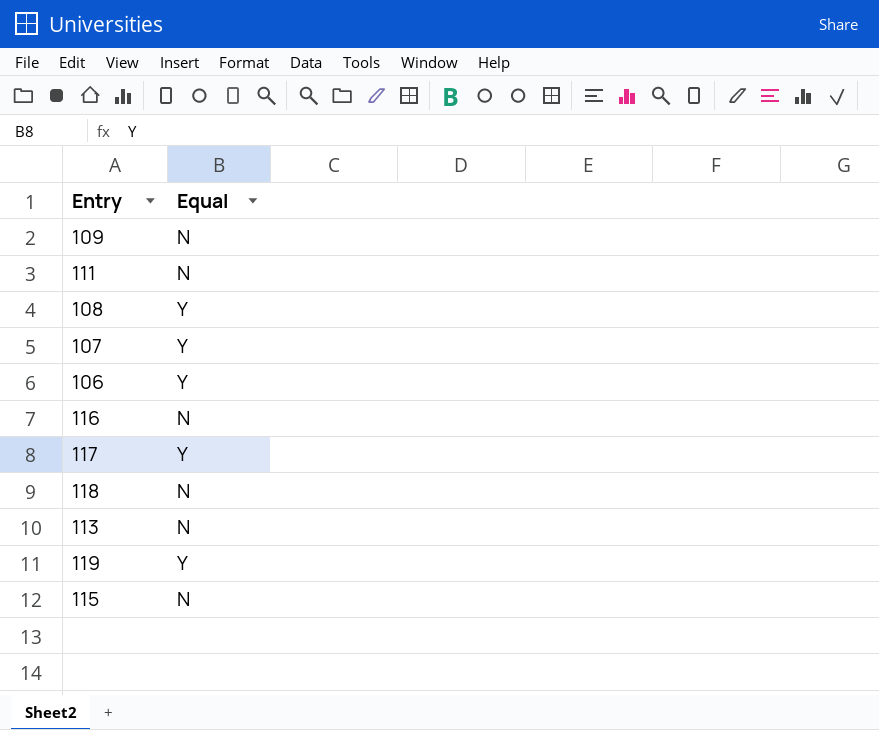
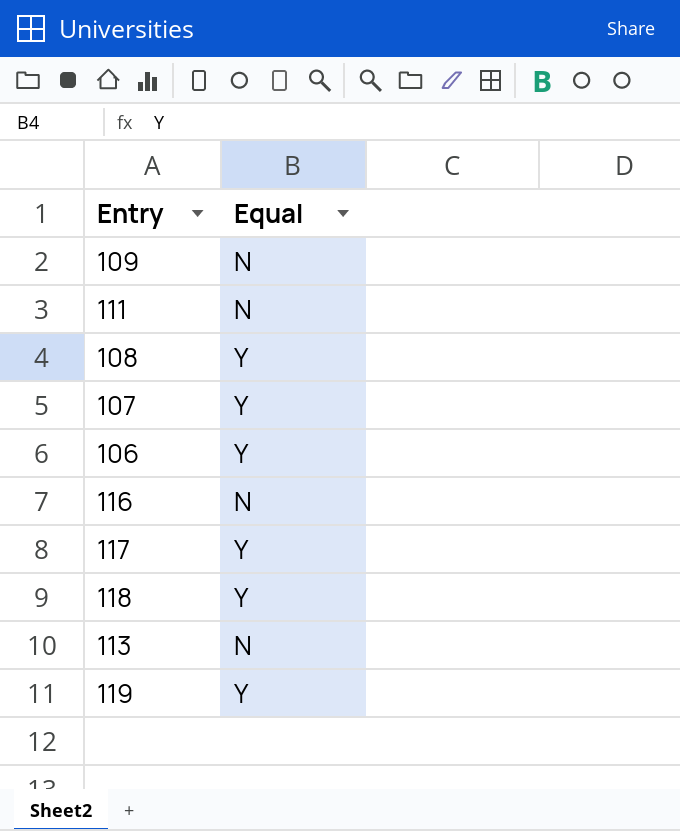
row 115: N -> none
118 | Equal: N -> Y

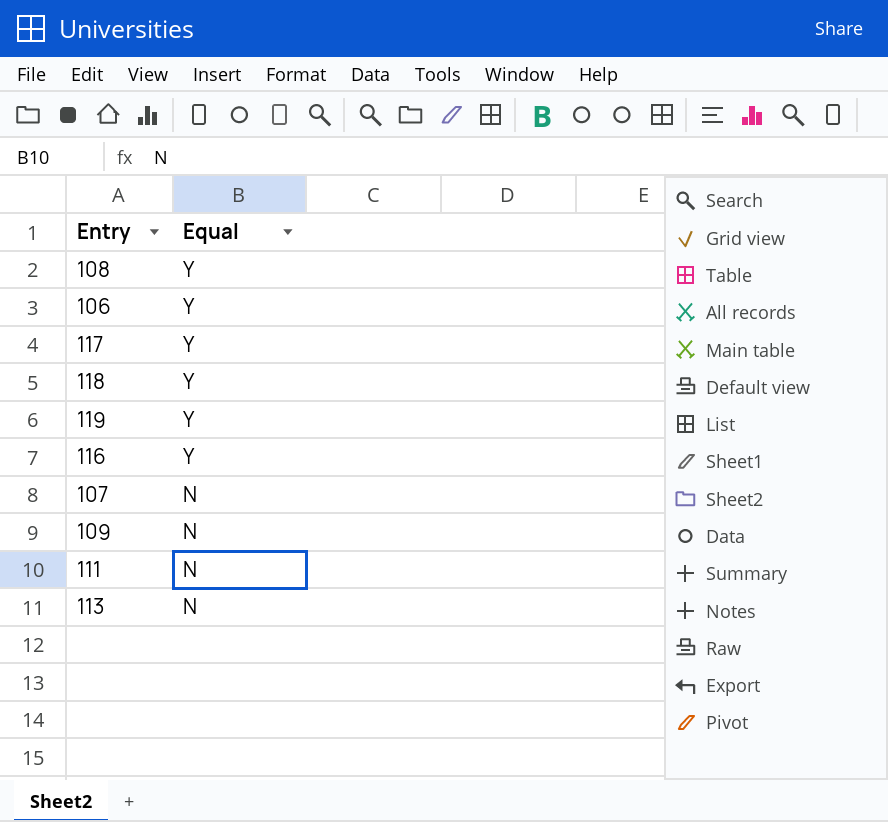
row order: none -> Equal descending
116 | Equal: N -> Y
107 | Equal: Y -> N

